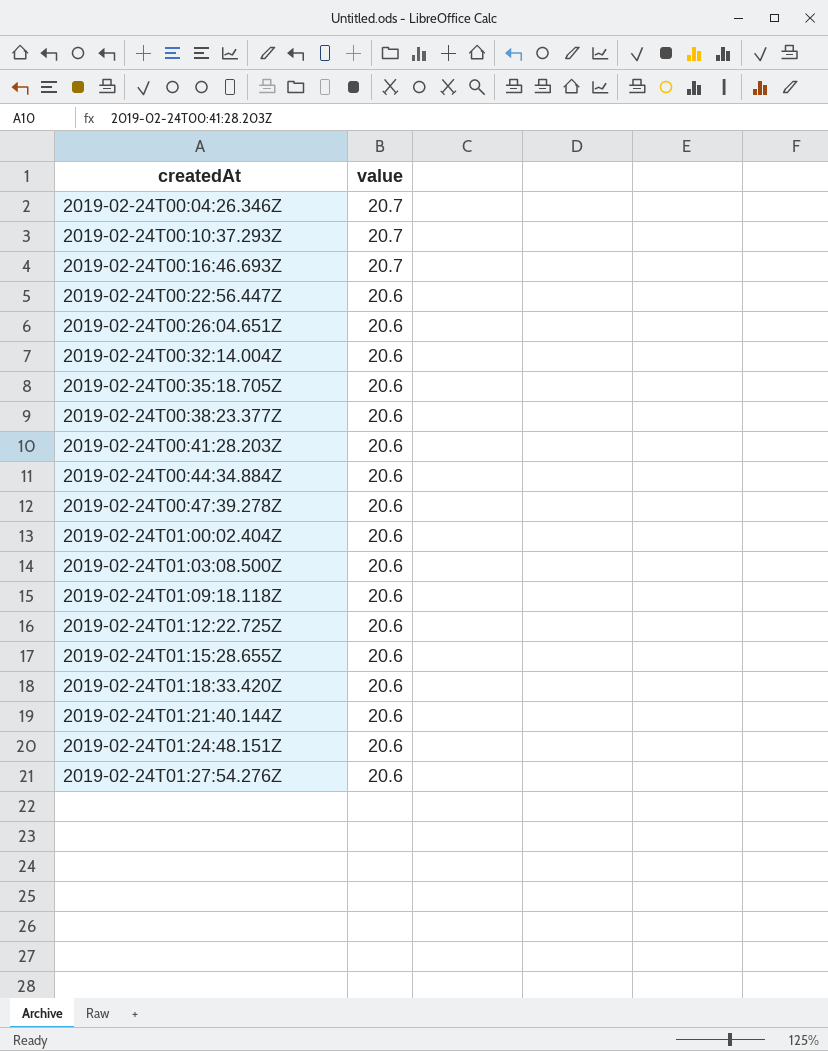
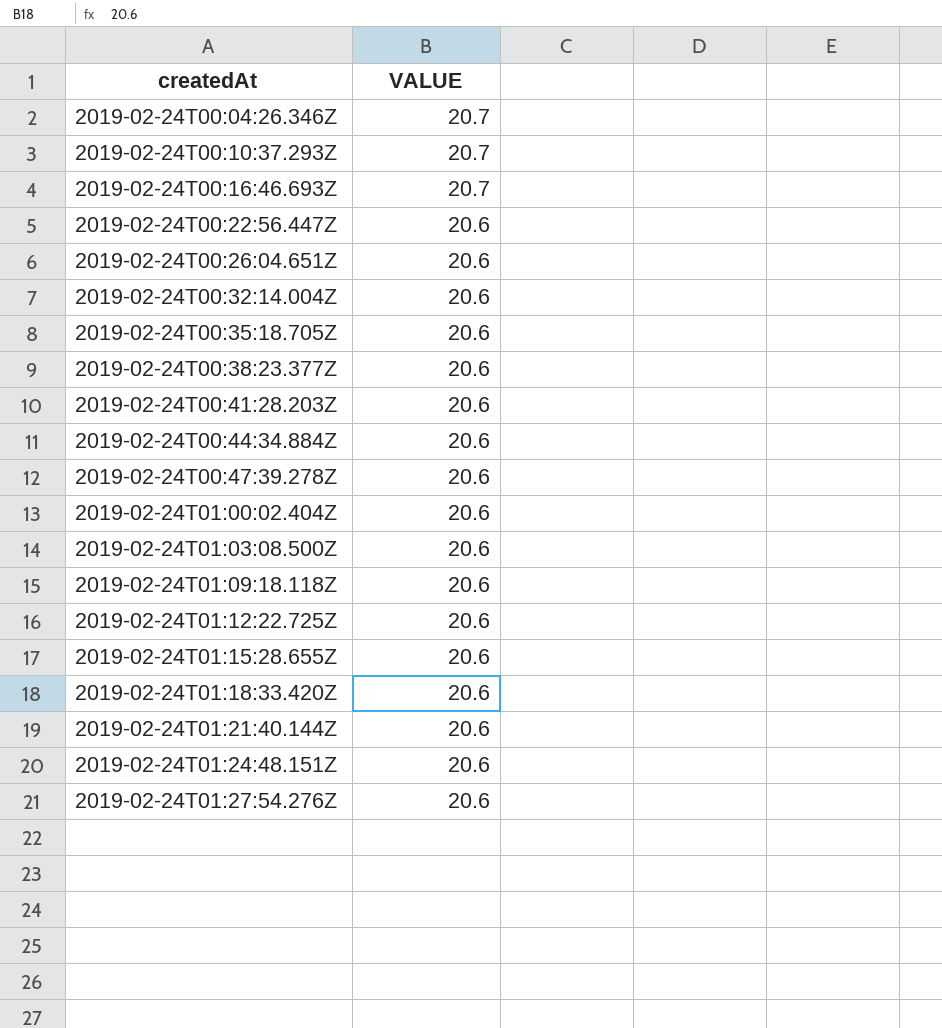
column name: value -> VALUE

